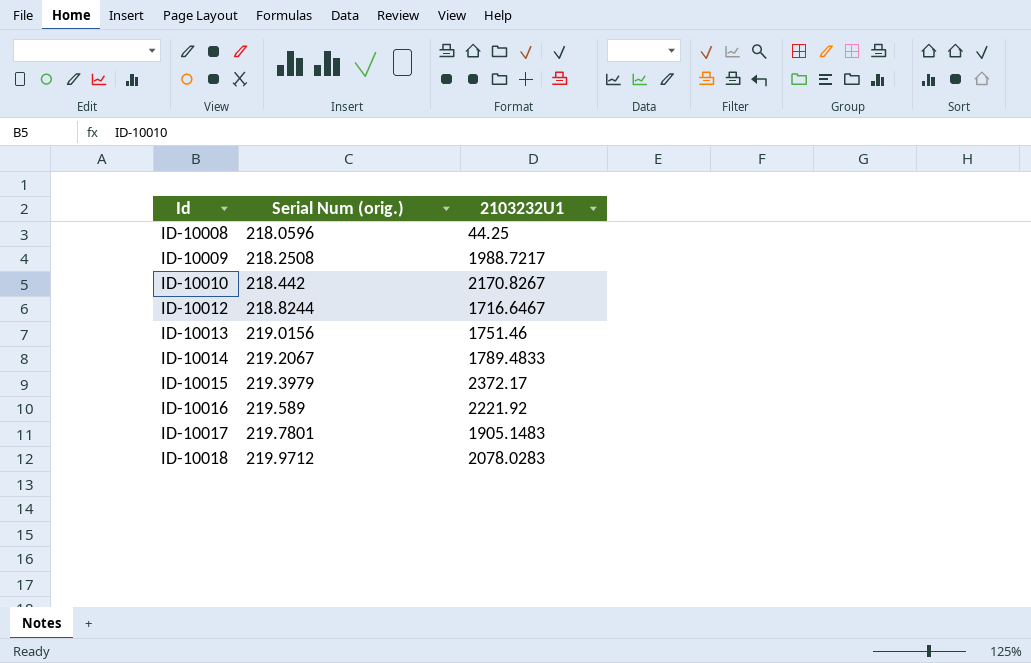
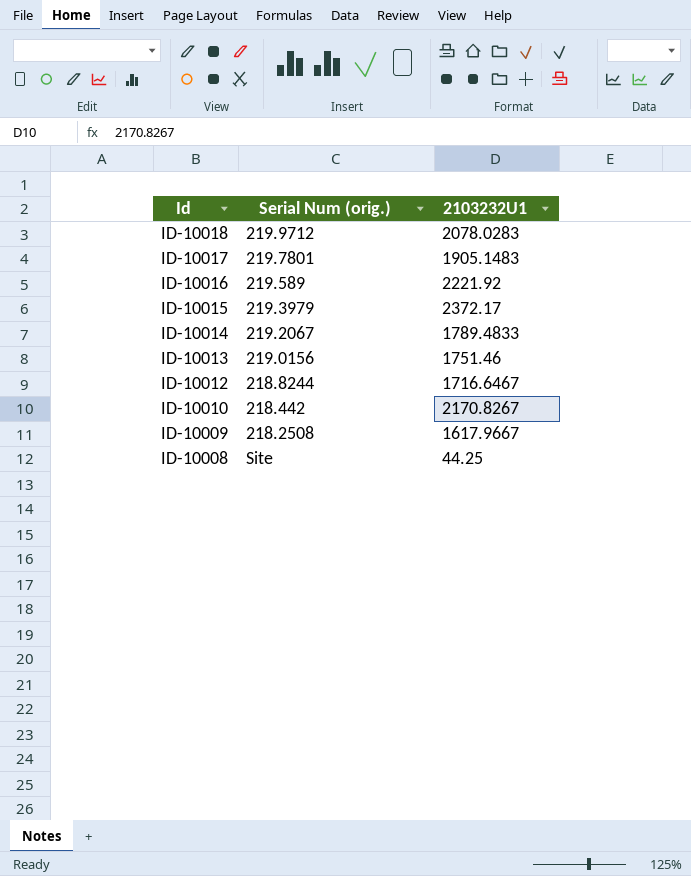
row order: Id ascending -> Id descending
ID-10009 | 2103232U1: 1988.7217 -> 1617.9667
ID-10008 | Serial Num (orig.): 218.0596 -> Site

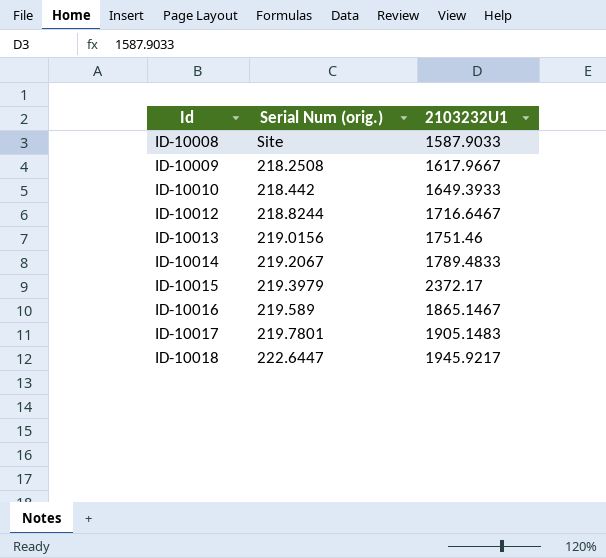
row order: Id descending -> Id ascending
ID-10008 | 2103232U1: 44.25 -> 1587.9033
ID-10010 | 2103232U1: 2170.8267 -> 1649.3933
ID-10016 | 2103232U1: 2221.92 -> 1865.1467
ID-10018 | Serial Num (orig.): 219.9712 -> 222.6447
ID-10018 | 2103232U1: 2078.0283 -> 1945.9217

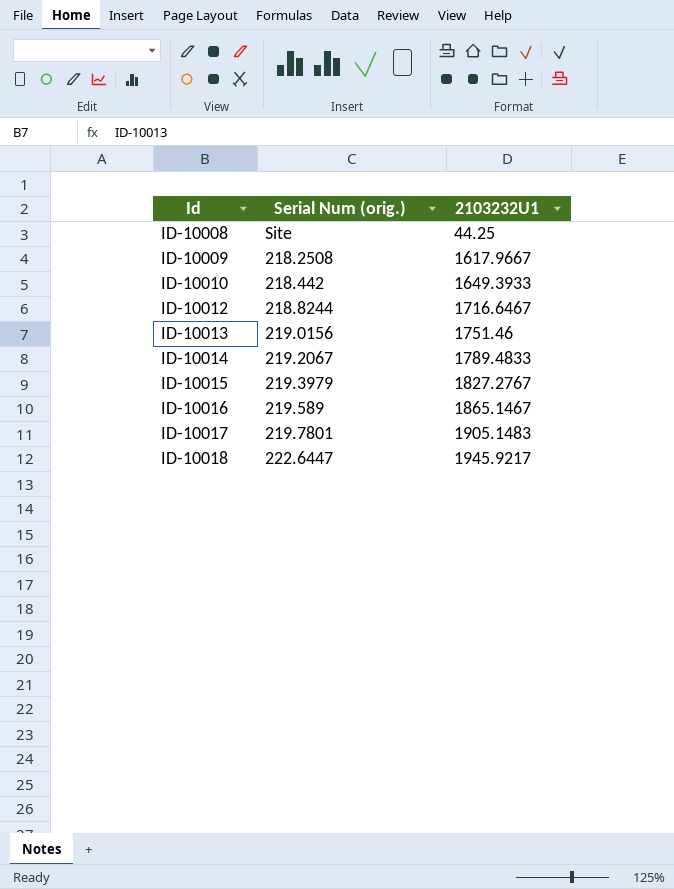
ID-10008 | 2103232U1: 1587.9033 -> 44.25
ID-10015 | 2103232U1: 2372.17 -> 1827.2767

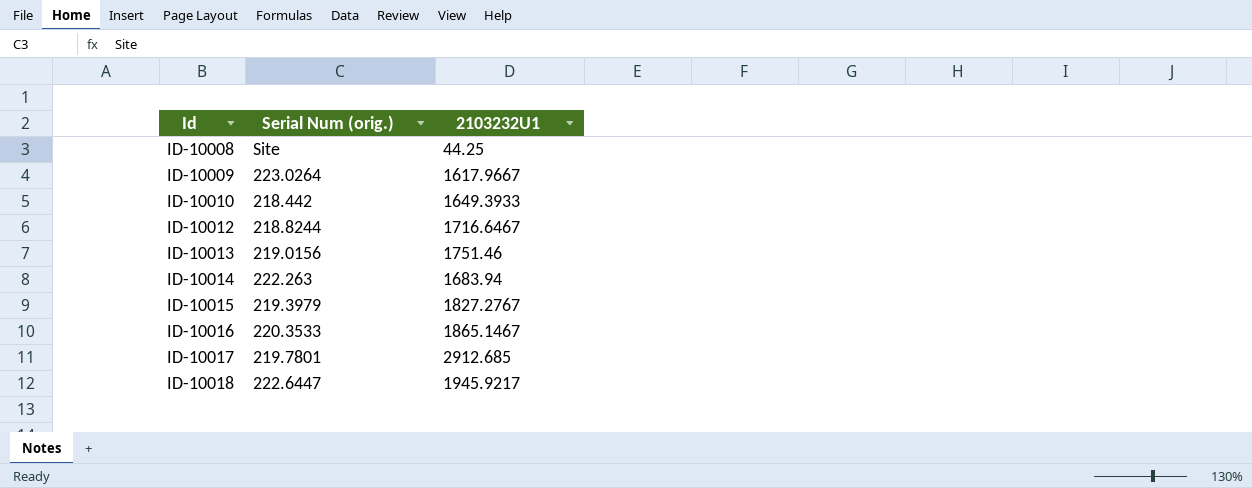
ID-10009 | Serial Num (orig.): 218.2508 -> 223.0264
ID-10014 | Serial Num (orig.): 219.2067 -> 222.263
ID-10014 | 2103232U1: 1789.4833 -> 1683.94
ID-10016 | Serial Num (orig.): 219.589 -> 220.3533
ID-10017 | 2103232U1: 1905.1483 -> 2912.685

